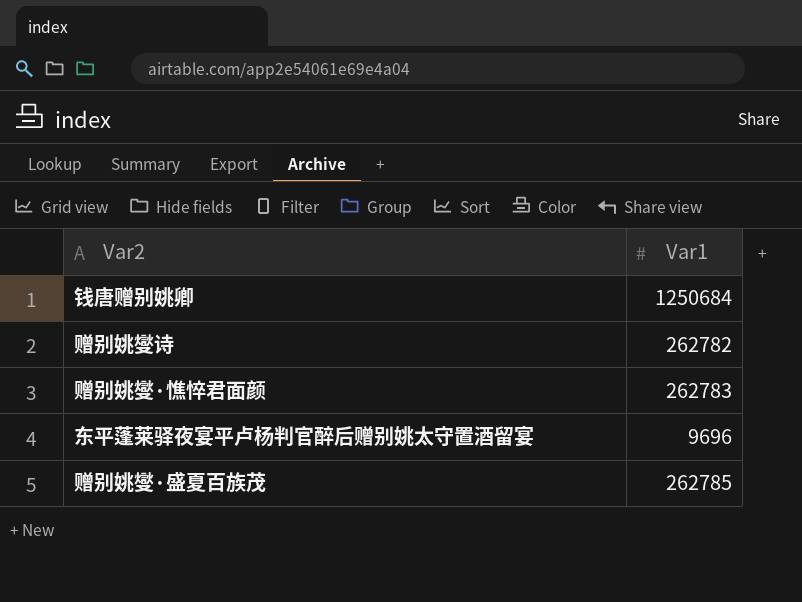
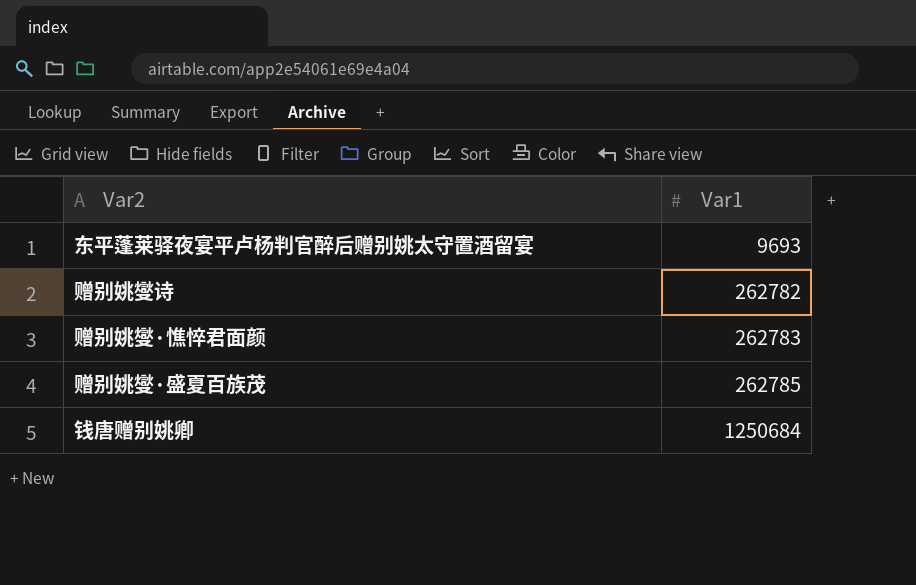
row order: none -> Var1 ascending
东平蓬莱驿夜宴平卢杨判官醉后赠别姚太守置酒留宴 | Var1: 9696 -> 9693

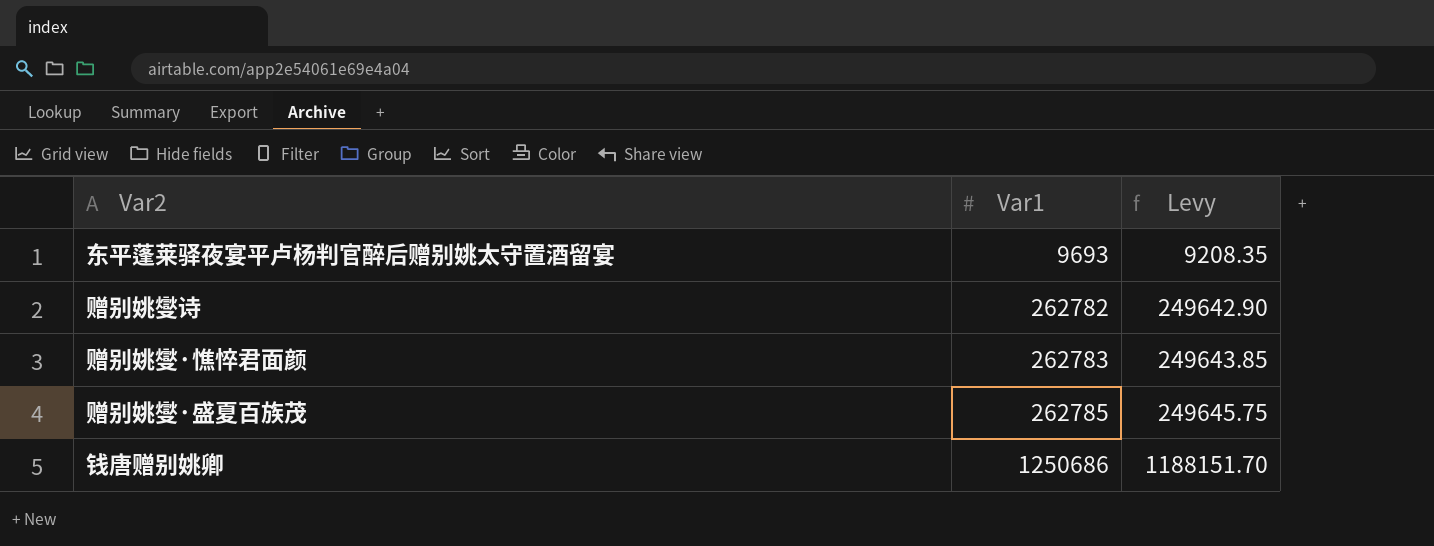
column Levy | formula: none -> [Var1] * 0.95
钱唐赠别姚卿 | Var1: 1250684 -> 1250686

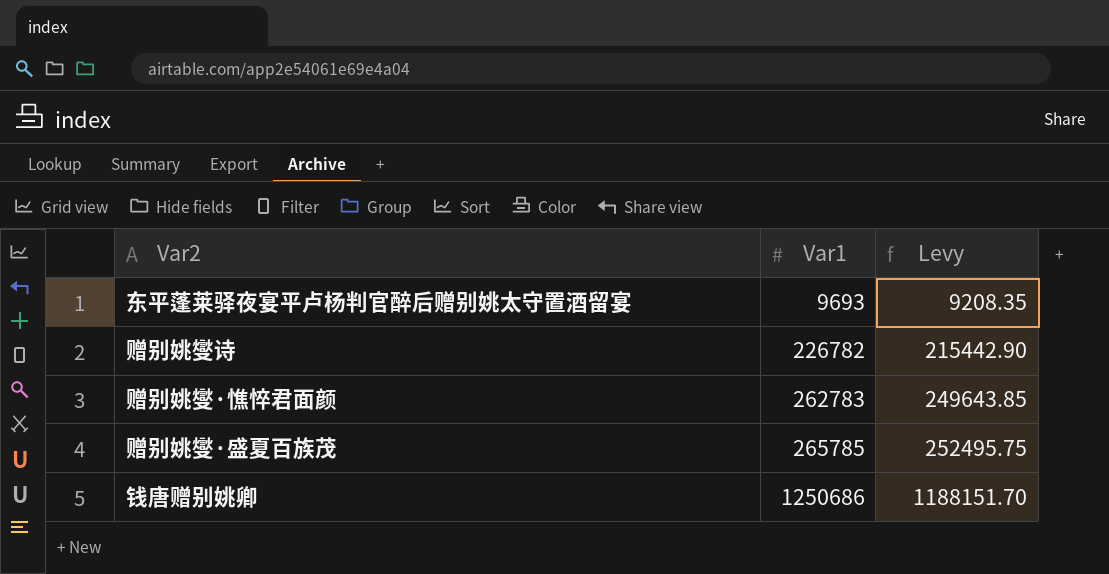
赠别姚燮诗 | Var1: 262782 -> 226782
赠别姚燮诗 | Levy: 249642.90 -> 215442.90
赠别姚燮·盛夏百族茂 | Var1: 262785 -> 265785
赠别姚燮·盛夏百族茂 | Levy: 249645.75 -> 252495.75

